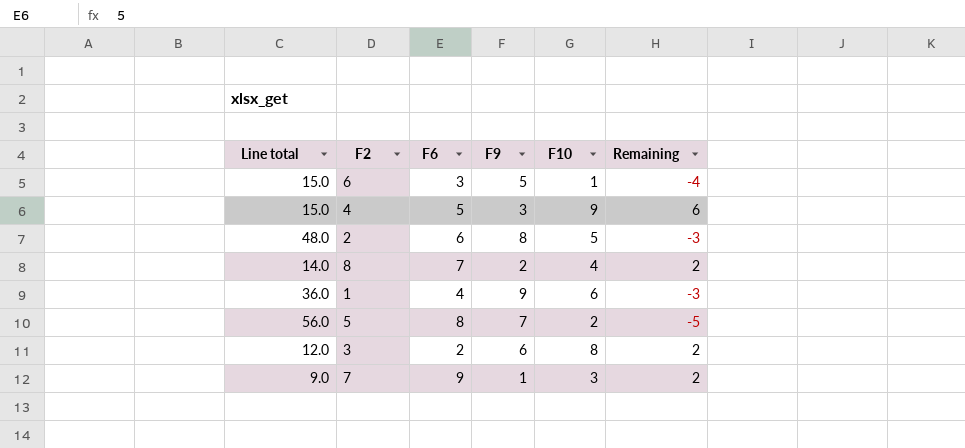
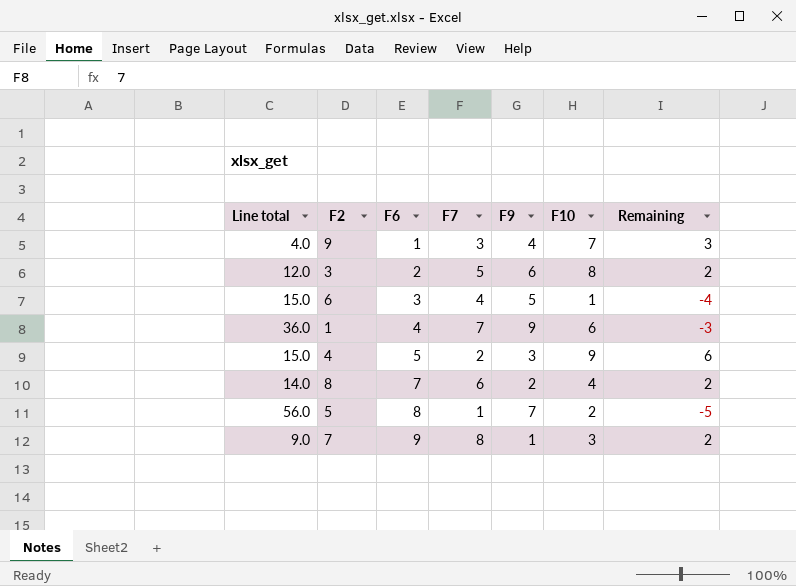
row order: none -> F6 ascending
column F7 | position: none -> 4
row 2: 48.0 | 6 | 8 | 5 | -3 -> none
row 9: none -> 4.0 | 1 | 3 | 4 | 7 | 3

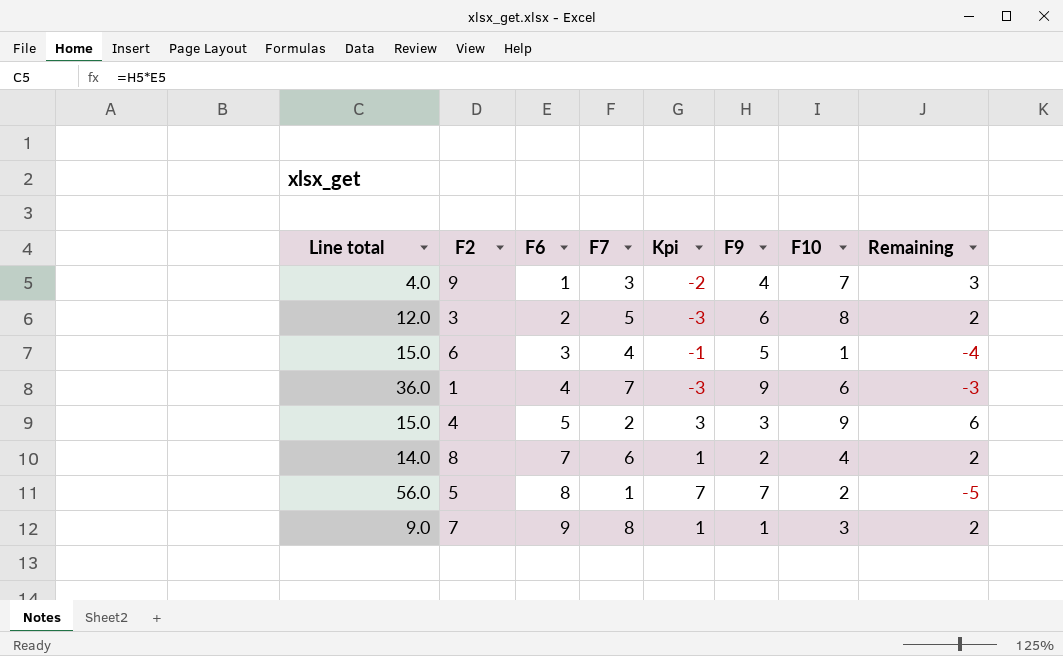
column Kpi | formula: none -> [F6] - [F7]

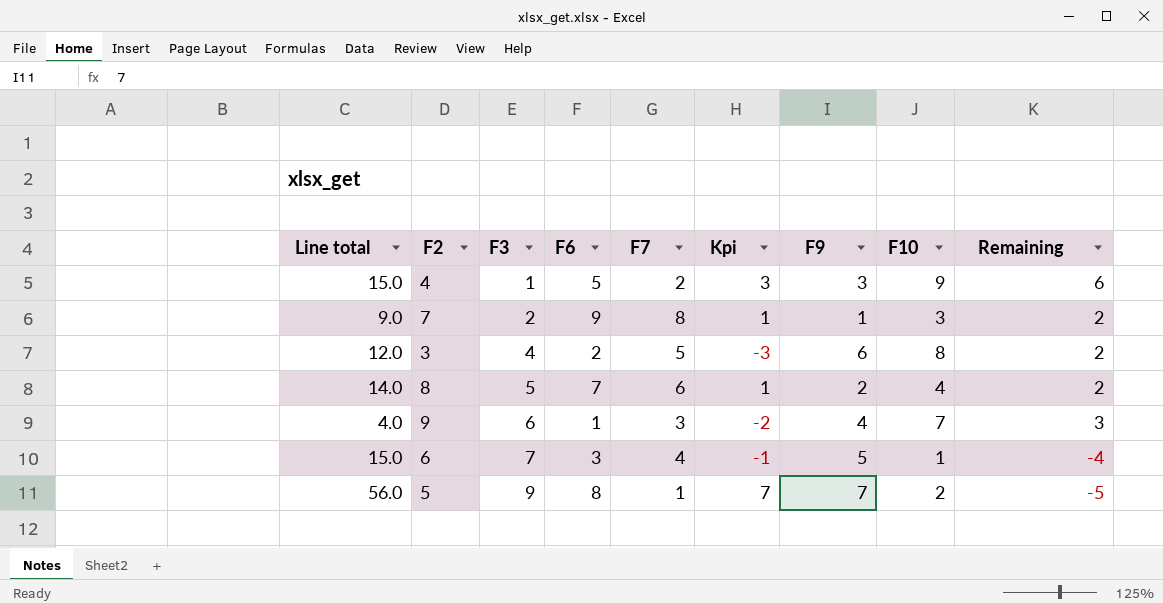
row order: F6 ascending -> F3 ascending
column F3 | position: none -> 3
row 1: 36.0 | 4 | 7 | -3 | 9 | 6 | -3 -> none

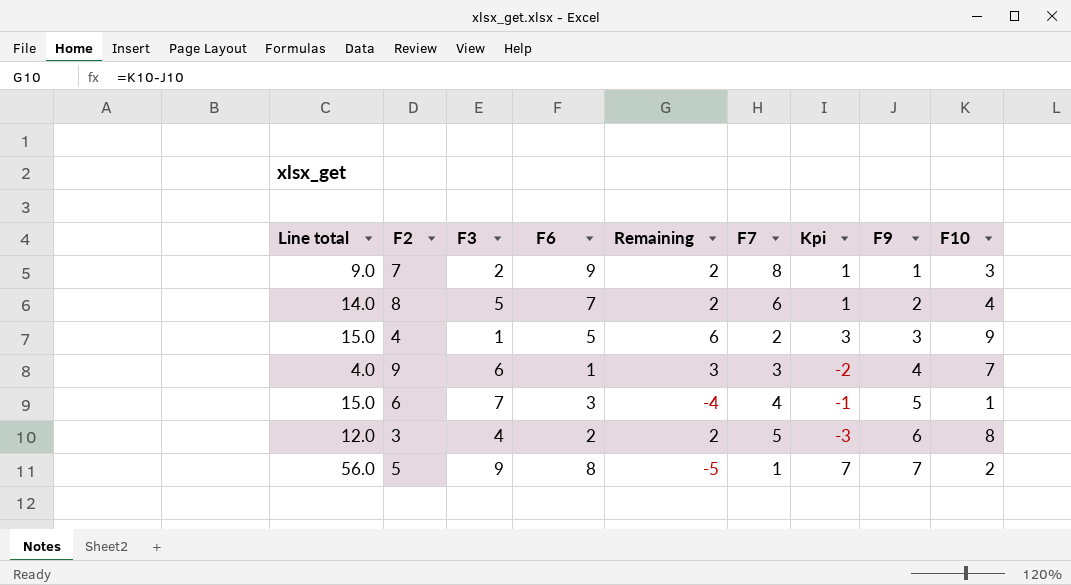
row order: F3 ascending -> F9 ascending
column Remaining | position: 9 -> 5

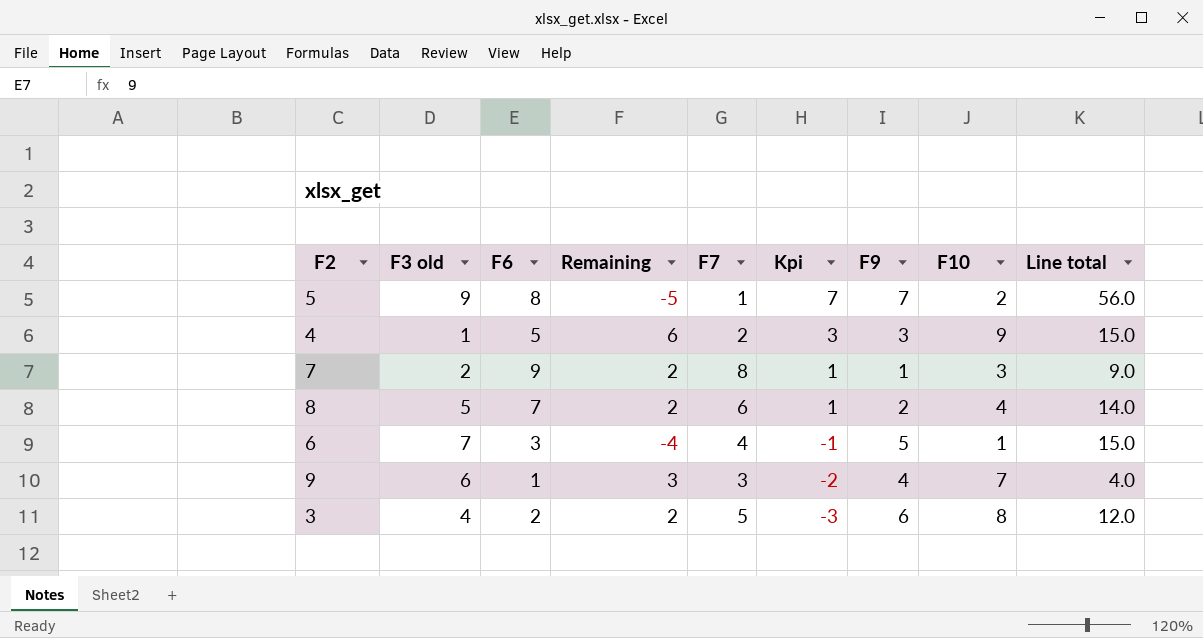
row order: F9 ascending -> Kpi descending
column name: F3 -> F3 old
column Line total | position: 1 -> 9

